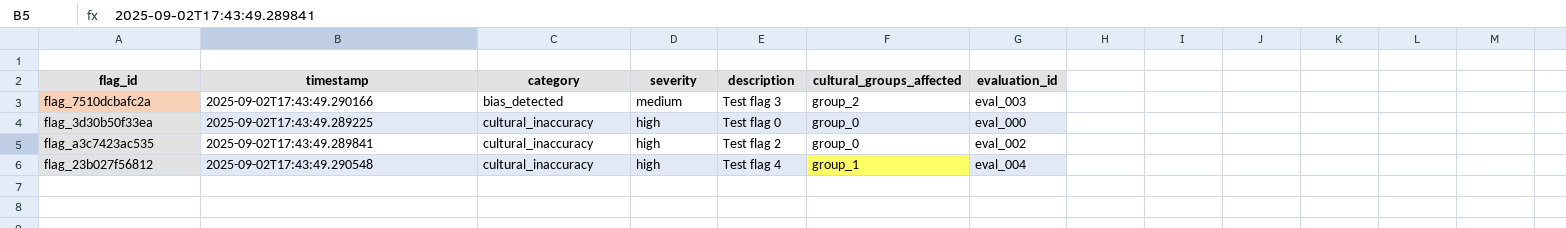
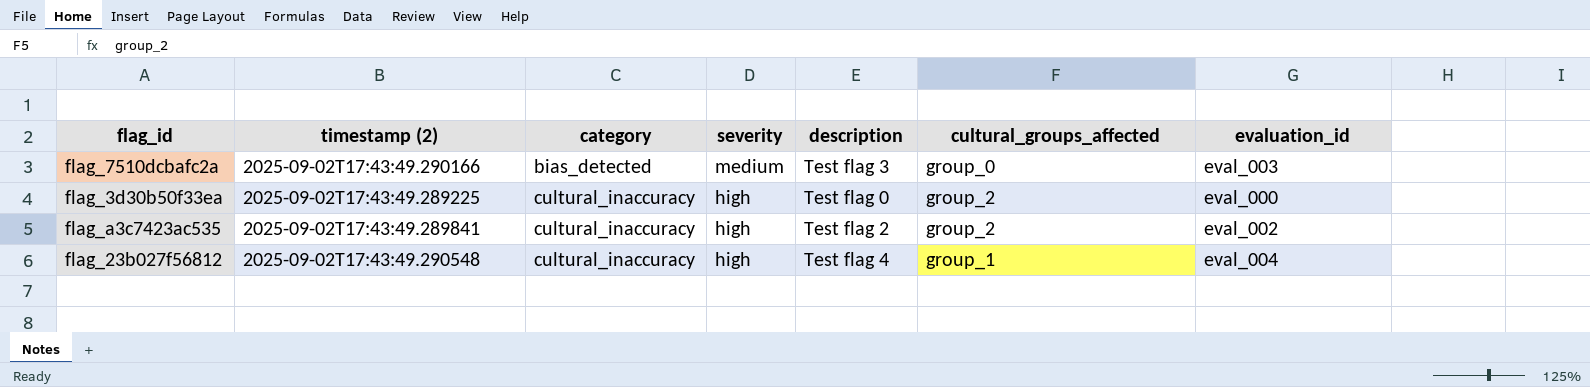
column name: timestamp -> timestamp (2)
flag_7510dcbafc2a | cultural_groups_affected: group_2 -> group_0
flag_3d30b50f33ea | cultural_groups_affected: group_0 -> group_2
flag_a3c7423ac535 | cultural_groups_affected: group_0 -> group_2

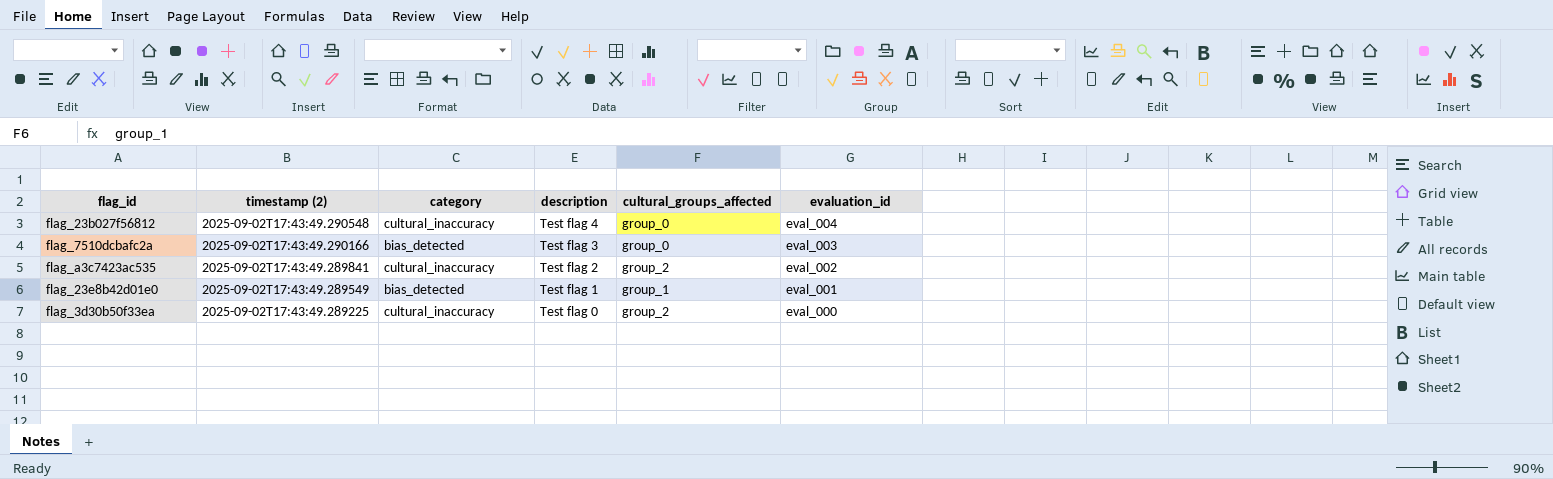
row order: category ascending -> timestamp (2) descending
column severity | position: 4 -> none
flag_23b027f56812 | cultural_groups_affected: group_1 -> group_0
row flag_23e8b42d01e0: none -> 2025-09-02T17:43:49.289549 | bias_detected | Test flag 1 | group_1 | eval_001

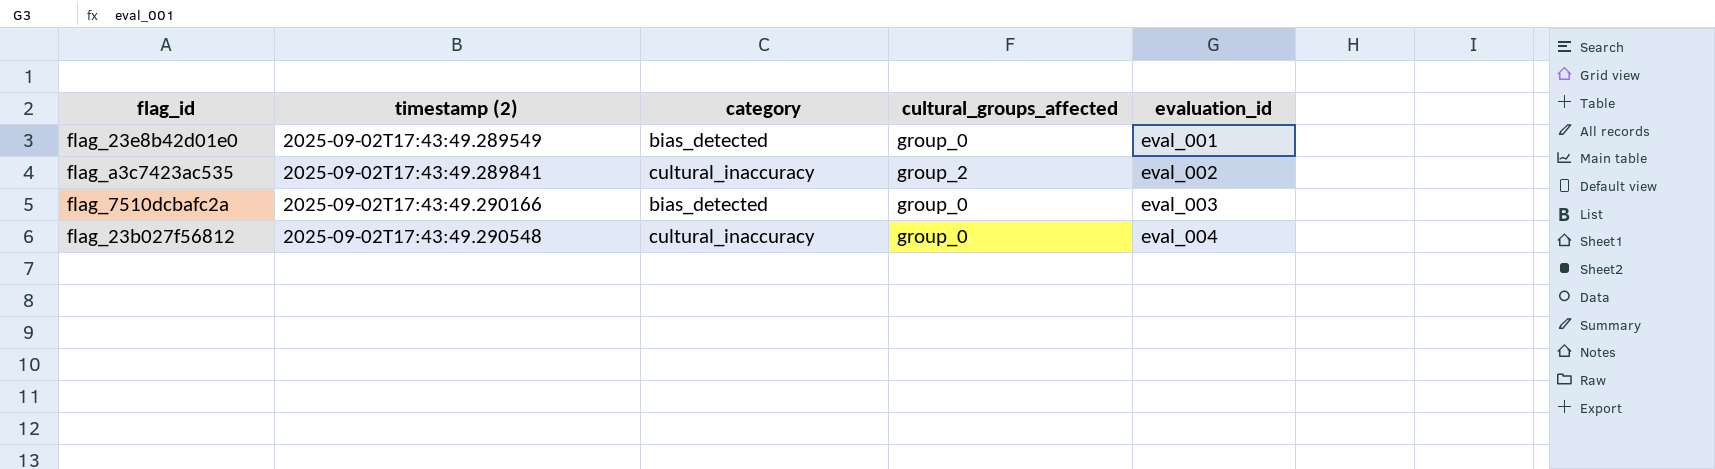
row order: timestamp (2) descending -> timestamp (2) ascending
column description | position: 4 -> none
row flag_3d30b50f33ea: 2025-09-02T17:43:49.289225 | cultural_inaccuracy | Test flag 0 | group_2 | eval_000 -> none
flag_23e8b42d01e0 | cultural_groups_affected: group_1 -> group_0

